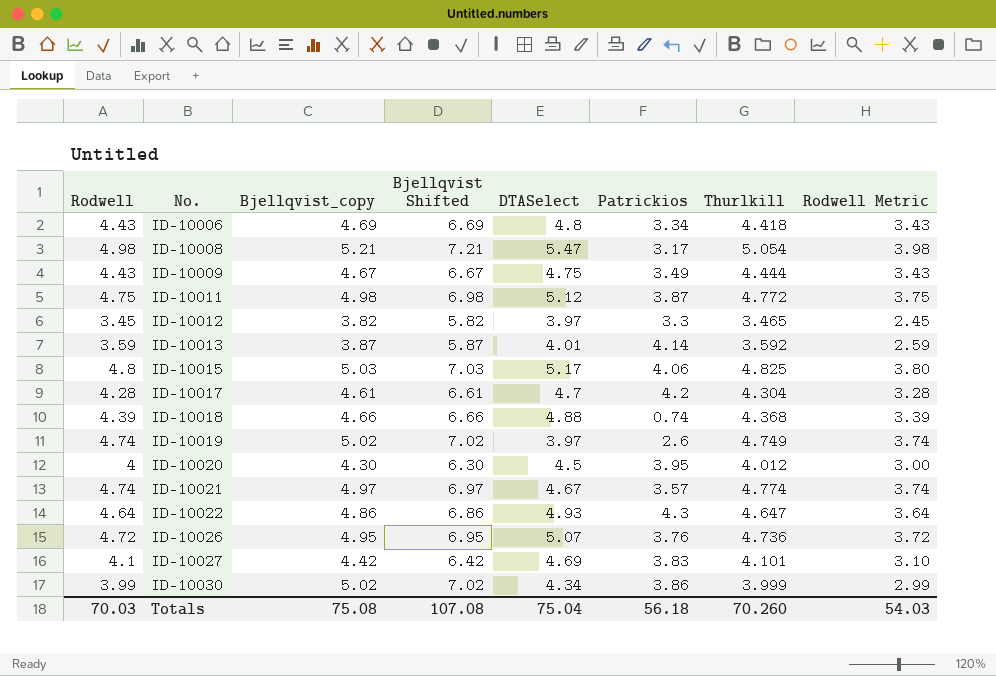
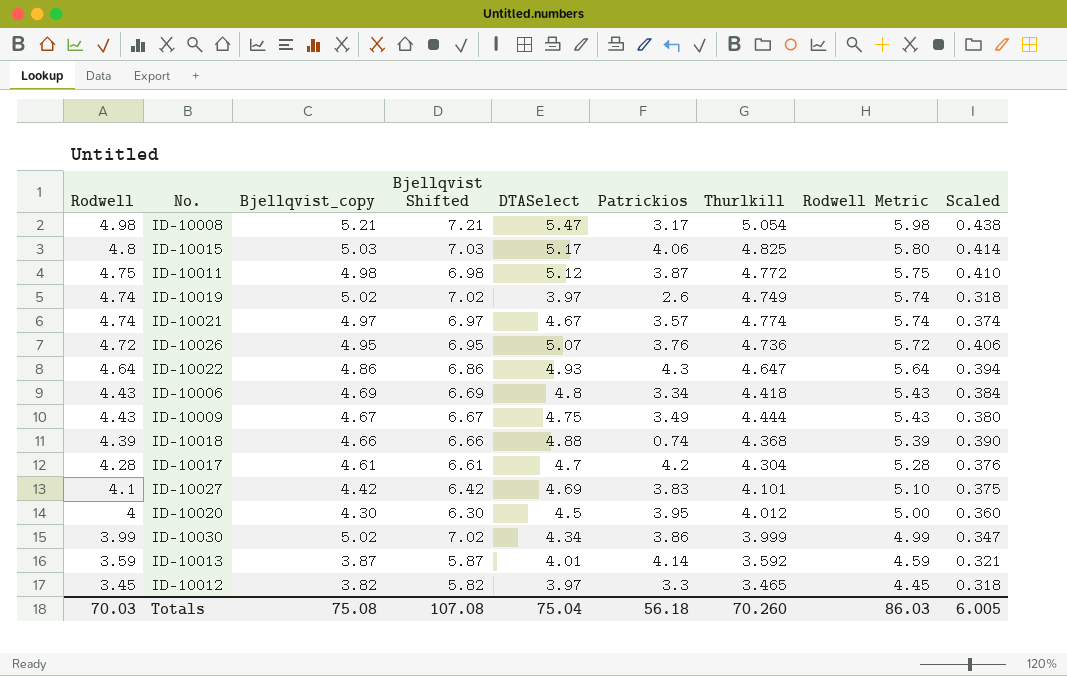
row order: No. ascending -> Rodwell descending
column Rodwell Metric | formula: [Rodwell] - 1 -> [Rodwell] + 1
column Scaled | formula: none -> [DTASelect] * 0.08
Totals | Rodwell Metric: 54.03 -> 86.03

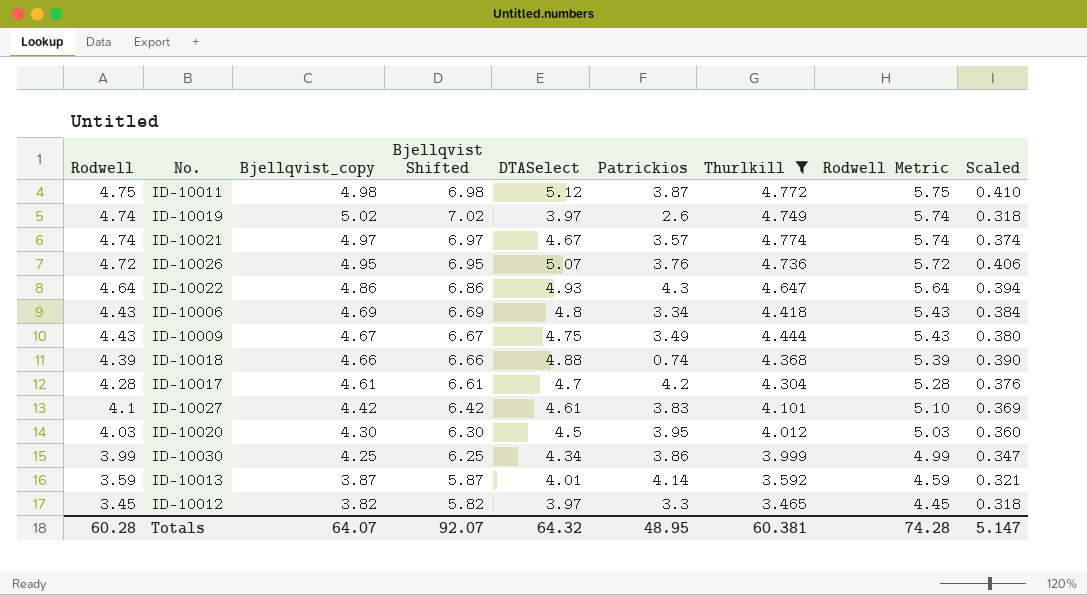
filter: none -> Thurlkill <= 4.774
ID-10027 | DTASelect: 4.69 -> 4.61
ID-10027 | Scaled: 0.375 -> 0.369
ID-10020 | Rodwell: 4 -> 4.03
ID-10020 | Rodwell Metric: 5.00 -> 5.03
ID-10030 | Bjellqvist_copy: 5.02 -> 4.25
ID-10030 | Bjellqvist Shifted: 7.02 -> 6.25
Totals | Rodwell: 70.03 -> 60.28
Totals | Bjellqvist_copy: 75.08 -> 64.07
Totals | Bjellqvist Shifted: 107.08 -> 92.07
Totals | DTASelect: 75.04 -> 64.32
Totals | Patrickios: 56.18 -> 48.95
Totals | Thurlkill: 70.260 -> 60.381
Totals | Rodwell Metric: 86.03 -> 74.28
Totals | Scaled: 6.005 -> 5.147

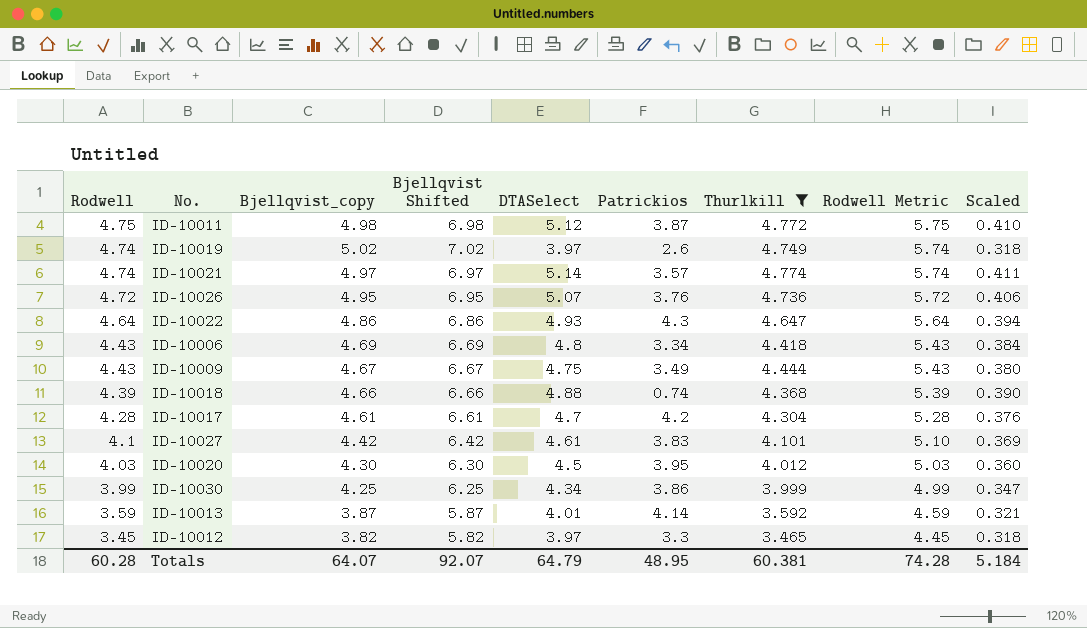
ID-10021 | DTASelect: 4.67 -> 5.14
ID-10021 | Scaled: 0.374 -> 0.411
Totals | DTASelect: 64.32 -> 64.79
Totals | Scaled: 5.147 -> 5.184

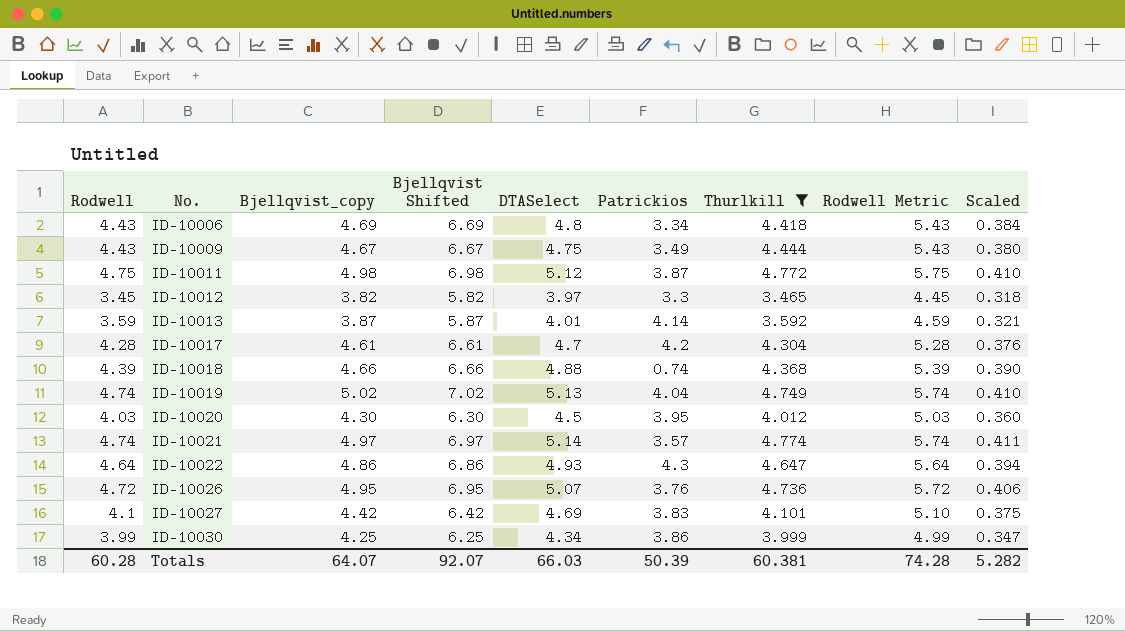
row order: Rodwell descending -> No. ascending
ID-10019 | DTASelect: 3.97 -> 5.13
ID-10019 | Patrickios: 2.6 -> 4.04
ID-10019 | Scaled: 0.318 -> 0.410
ID-10027 | DTASelect: 4.61 -> 4.69
ID-10027 | Scaled: 0.369 -> 0.375
Totals | DTASelect: 64.79 -> 66.03
Totals | Patrickios: 48.95 -> 50.39
Totals | Scaled: 5.184 -> 5.282

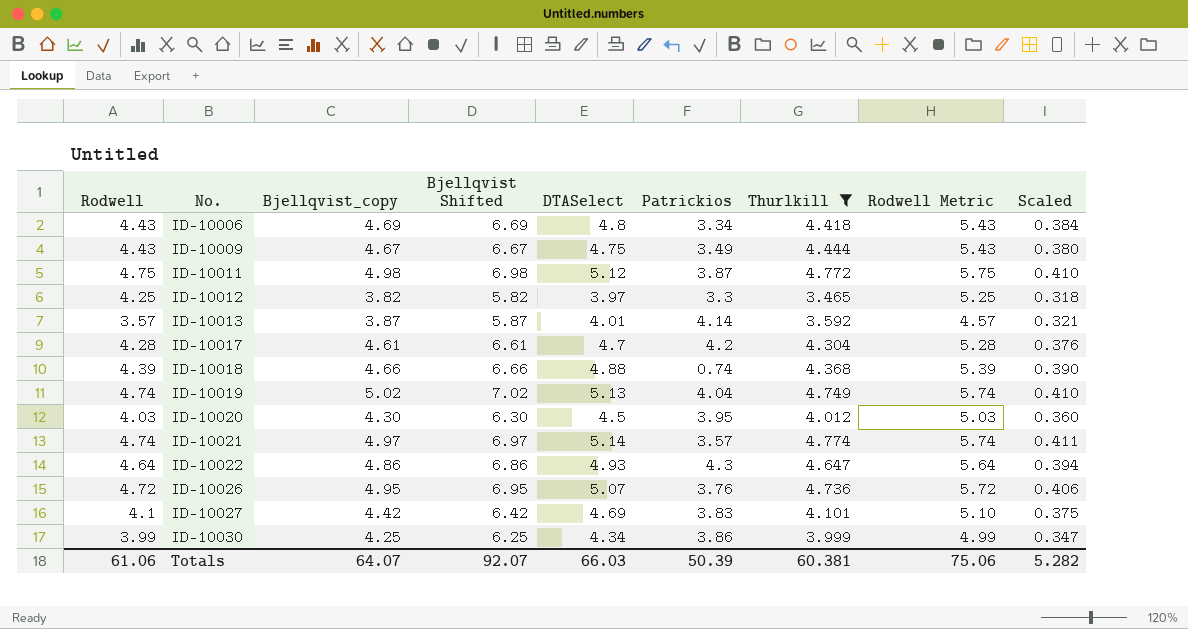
ID-10012 | Rodwell: 3.45 -> 4.25
ID-10012 | Rodwell Metric: 4.45 -> 5.25
ID-10013 | Rodwell: 3.59 -> 3.57
ID-10013 | Rodwell Metric: 4.59 -> 4.57
Totals | Rodwell: 60.28 -> 61.06
Totals | Rodwell Metric: 74.28 -> 75.06

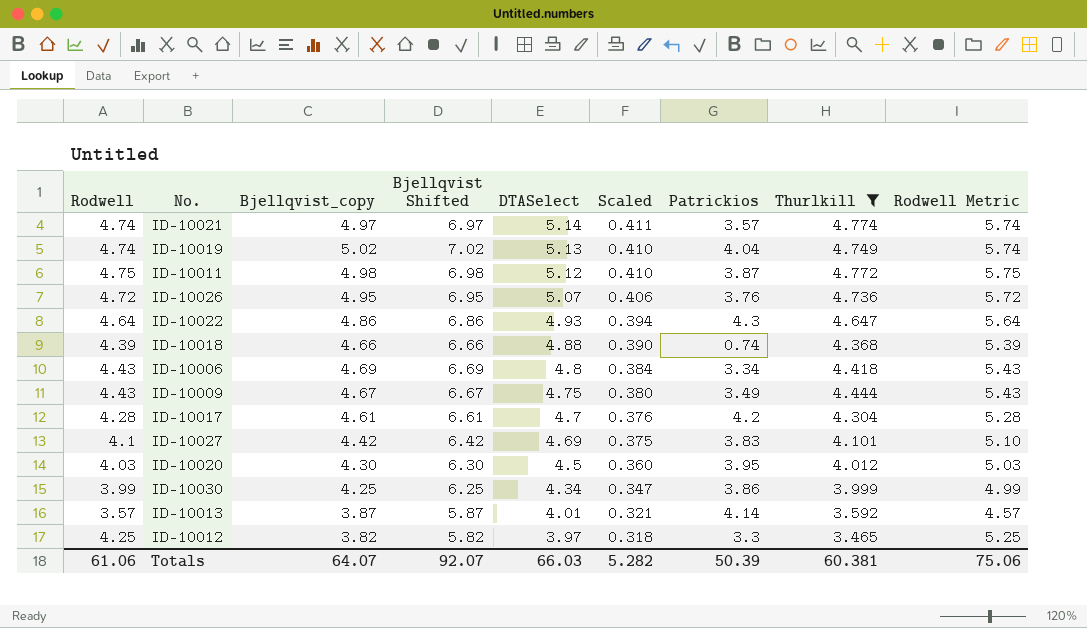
row order: No. ascending -> DTASelect descending
column Scaled | position: 9 -> 6

